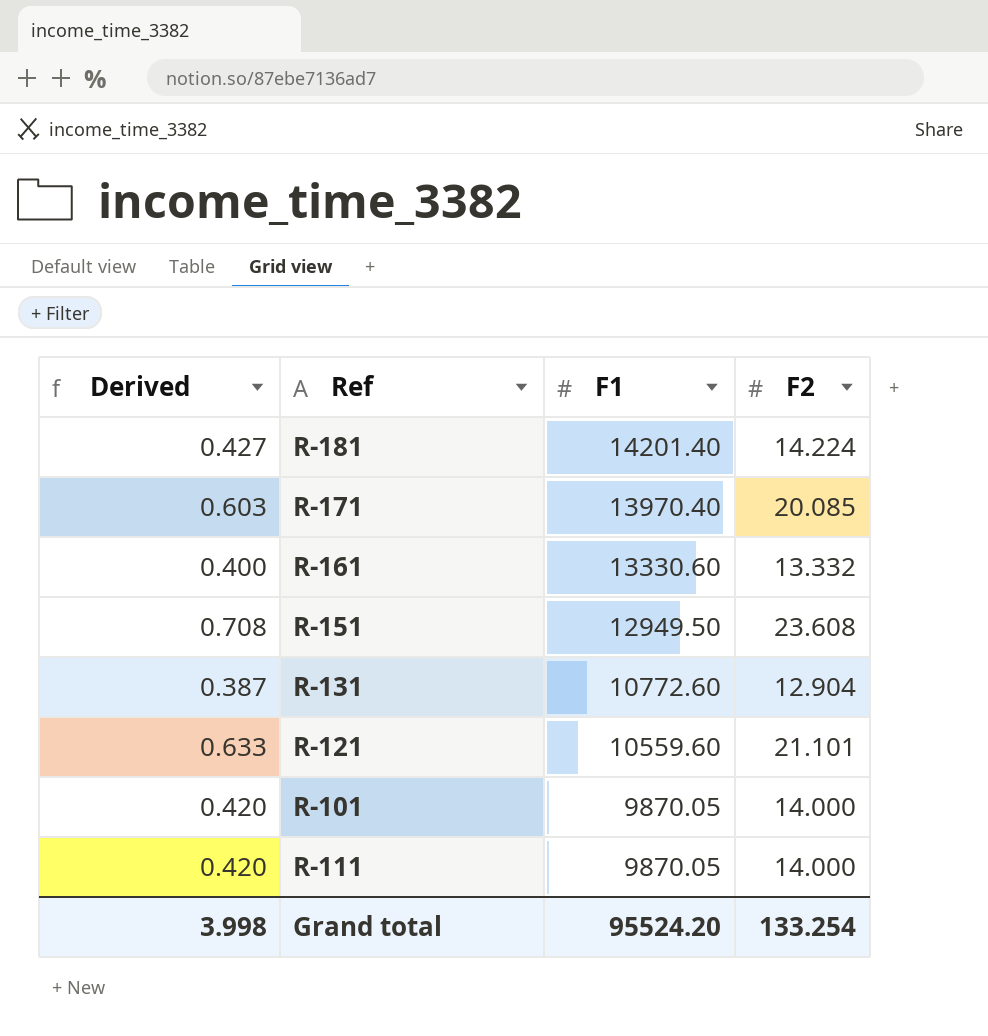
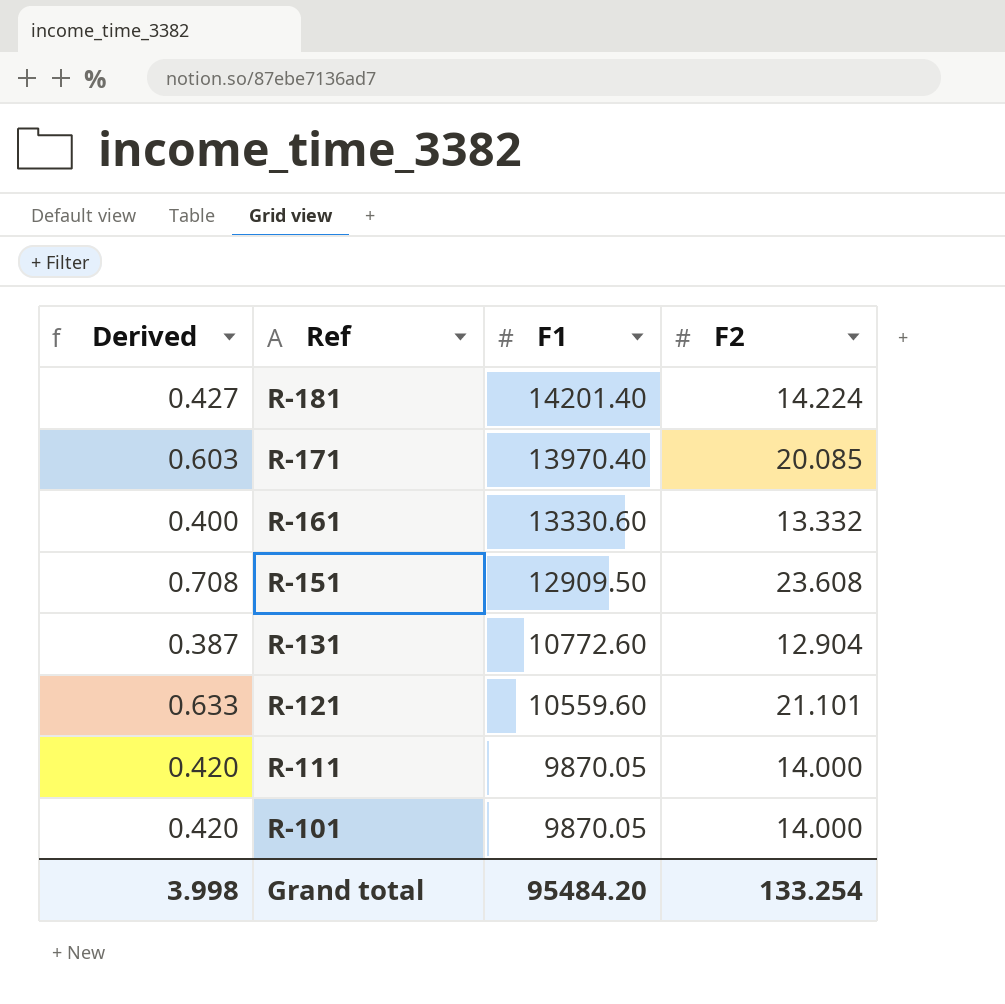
row order: F1 descending -> Ref descending
R-151 | F1: 12949.50 -> 12909.50
Grand total | F1: 95524.20 -> 95484.20

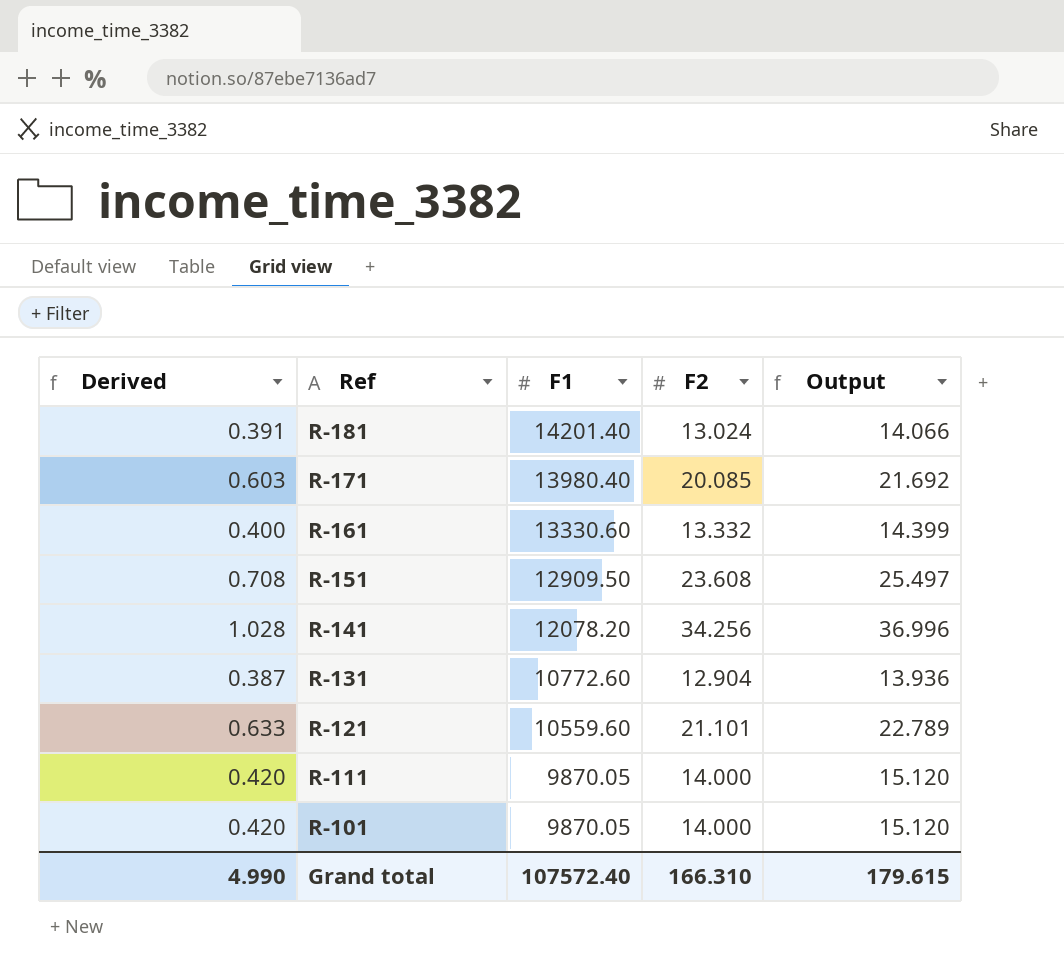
column Output | formula: none -> [F2] * 1.08
R-181 | Derived: 0.427 -> 0.391
R-181 | F2: 14.224 -> 13.024
R-171 | F1: 13970.40 -> 13980.40
row R-141: none -> 1.028 | 12078.20 | 34.256 | 36.996
Grand total | Derived: 3.998 -> 4.990
Grand total | F1: 95484.20 -> 107572.40
Grand total | F2: 133.254 -> 166.310

